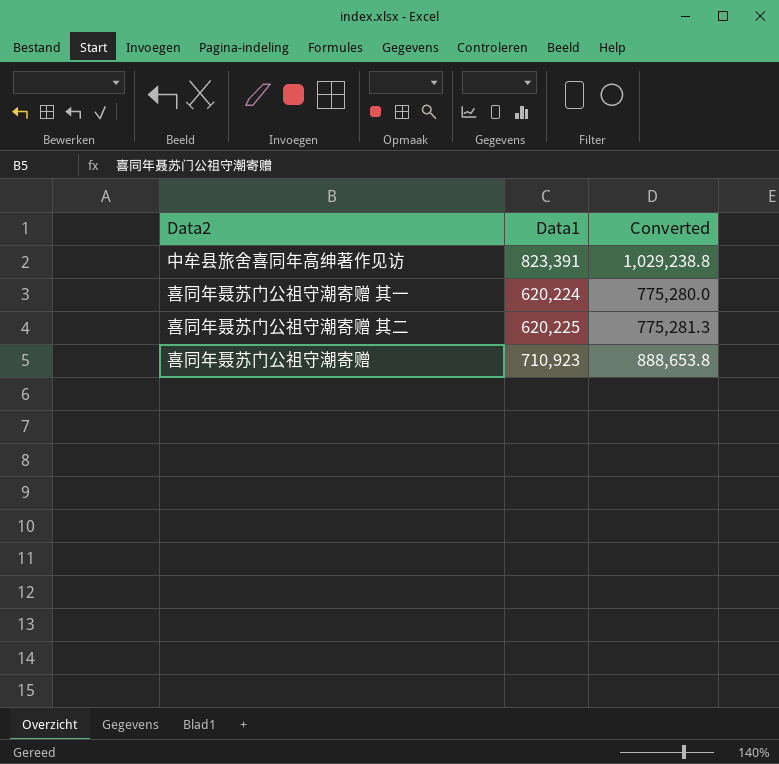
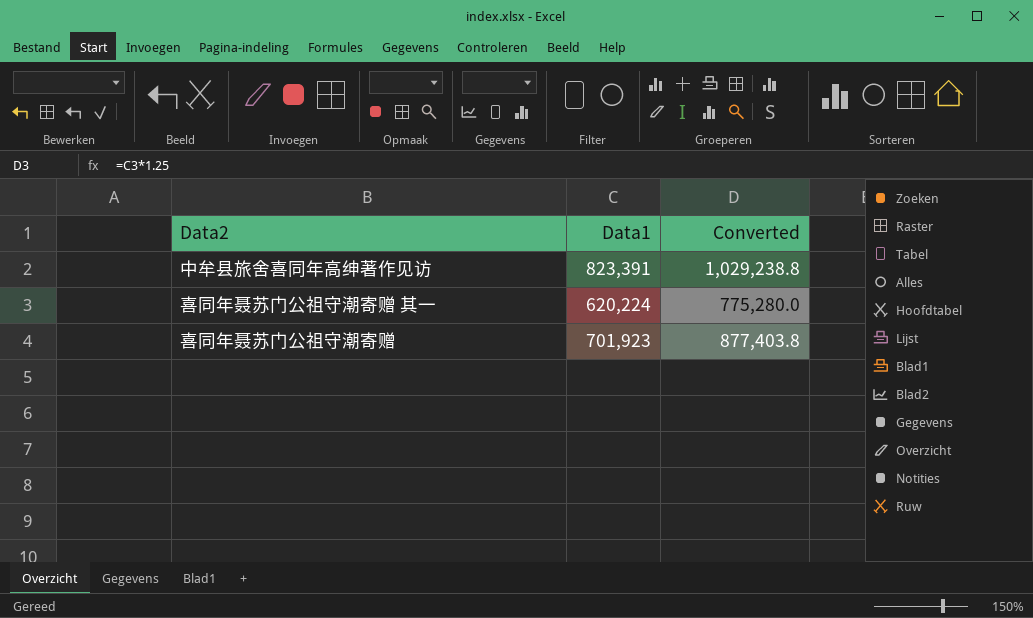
row 喜同年聂苏门公祖守潮寄赠 其二: 620,225 | 775,281.3 -> none
喜同年聂苏门公祖守潮寄赠 | Data1: 710,923 -> 701,923
喜同年聂苏门公祖守潮寄赠 | Converted: 888,653.8 -> 877,403.8

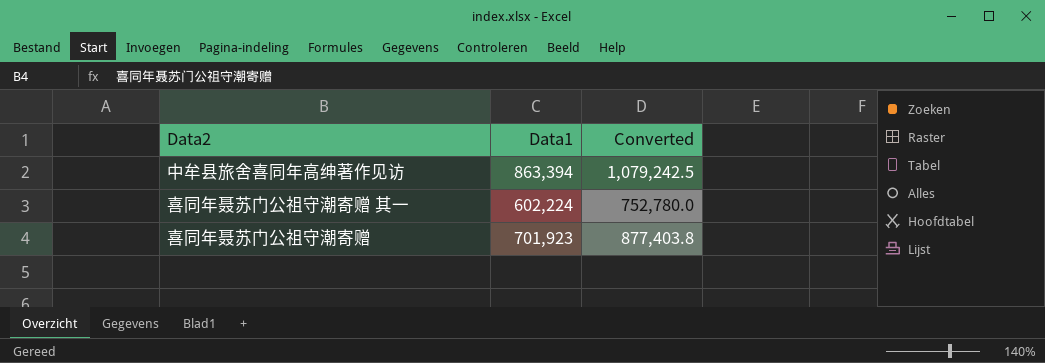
中牟县旅舍喜同年高绅著作见访 | Data1: 823,391 -> 863,394
中牟县旅舍喜同年高绅著作见访 | Converted: 1,029,238.8 -> 1,079,242.5
喜同年聂苏门公祖守潮寄赠 其一 | Data1: 620,224 -> 602,224
喜同年聂苏门公祖守潮寄赠 其一 | Converted: 775,280.0 -> 752,780.0

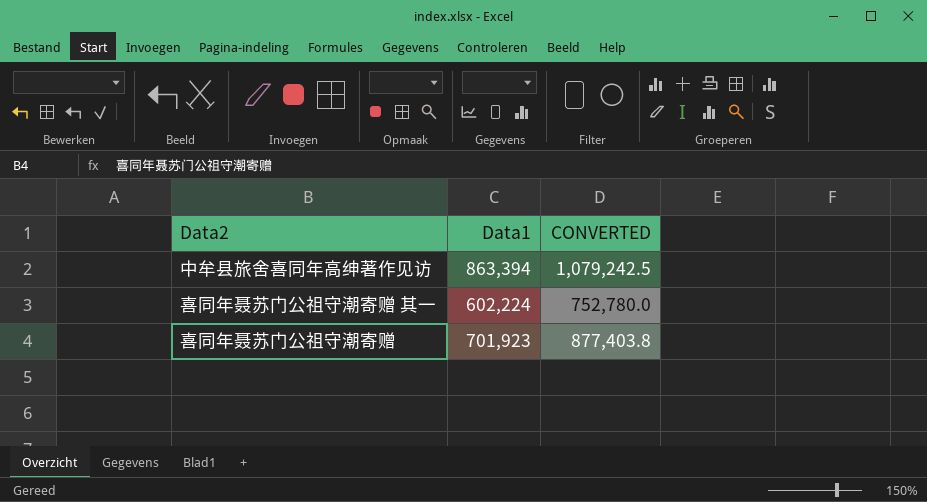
column name: Converted -> CONVERTED

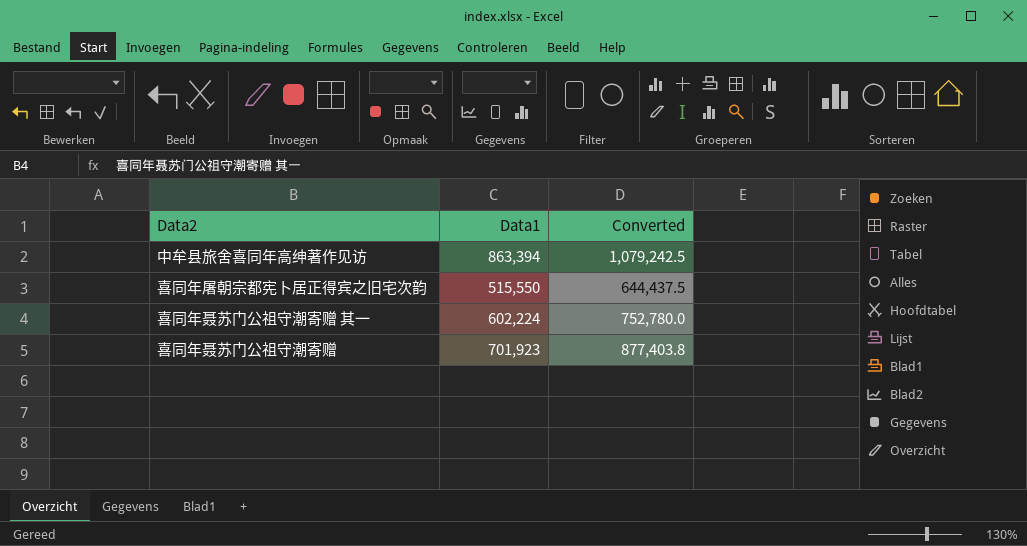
column name: CONVERTED -> Converted
row 喜同年屠朝宗都宪卜居正得宾之旧宅次韵: none -> 515,550 | 644,437.5

